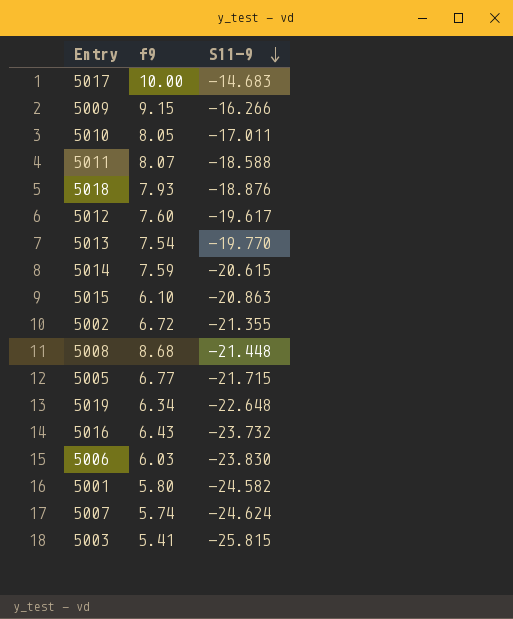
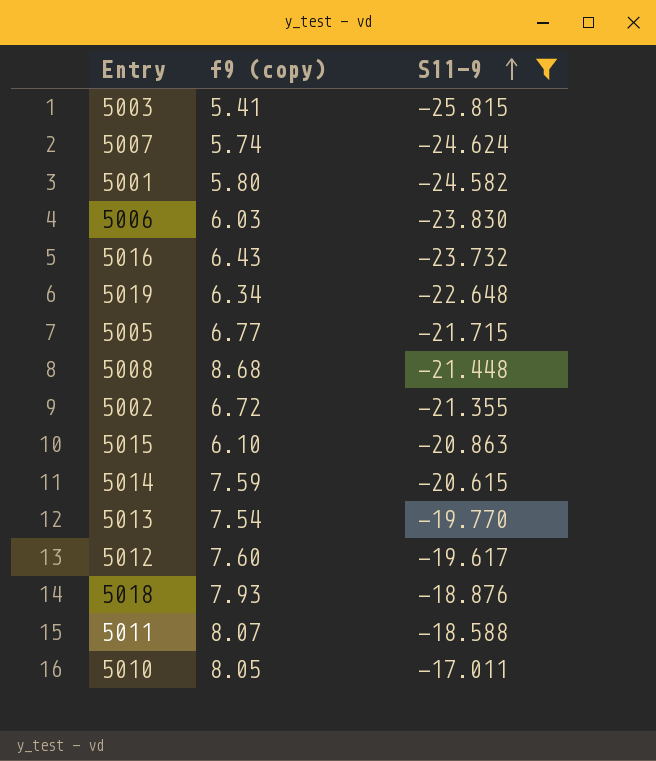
filter: none -> S11-9 <= -17.011
row order: S11-9 descending -> S11-9 ascending
column name: f9 -> f9 (copy)

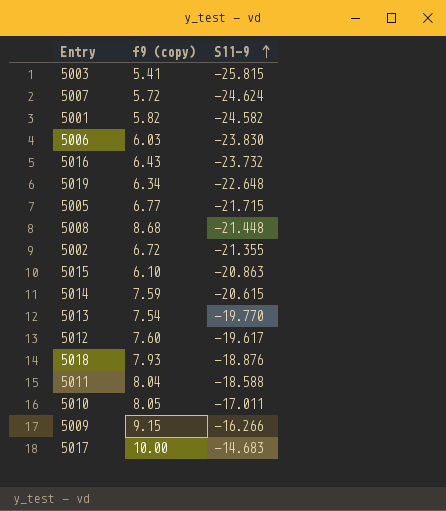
filter: S11-9 <= -17.011 -> none
5007 | f9 (copy): 5.74 -> 5.72
5001 | f9 (copy): 5.80 -> 5.82
5011 | f9 (copy): 8.07 -> 8.04

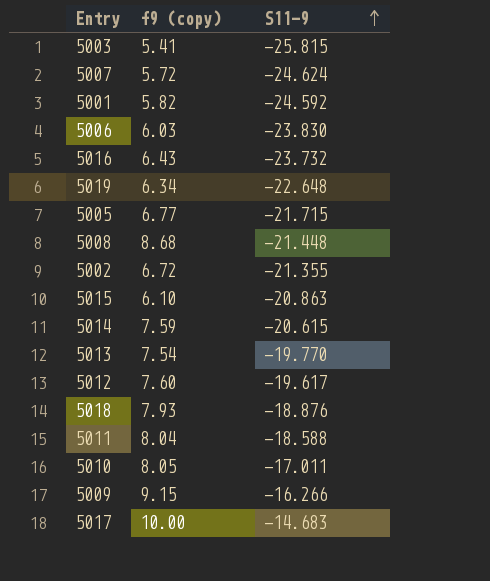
5001 | S11-9: -24.582 -> -24.592

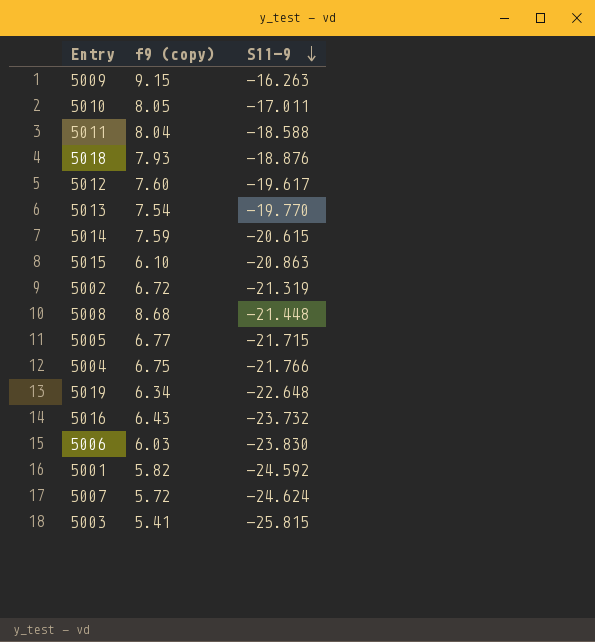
row order: S11-9 ascending -> S11-9 descending
row 5017: 10.00 | -14.683 -> none
5009 | S11-9: -16.266 -> -16.263
5002 | S11-9: -21.355 -> -21.319
row 5004: none -> 6.75 | -21.766

